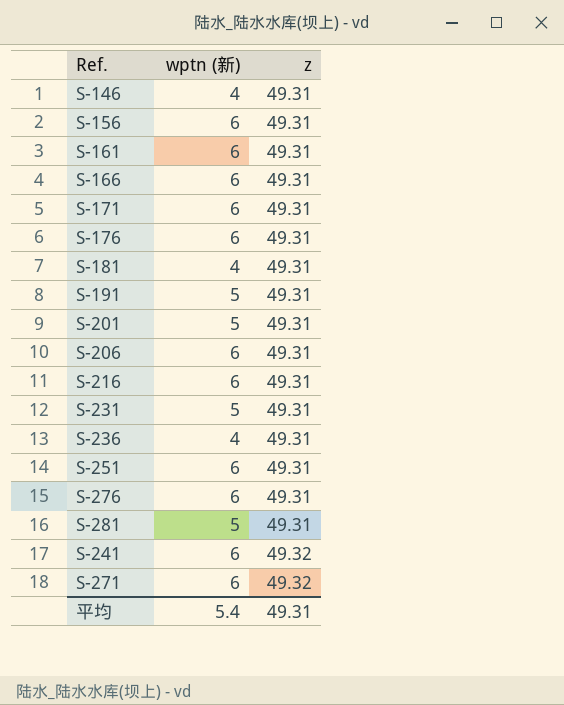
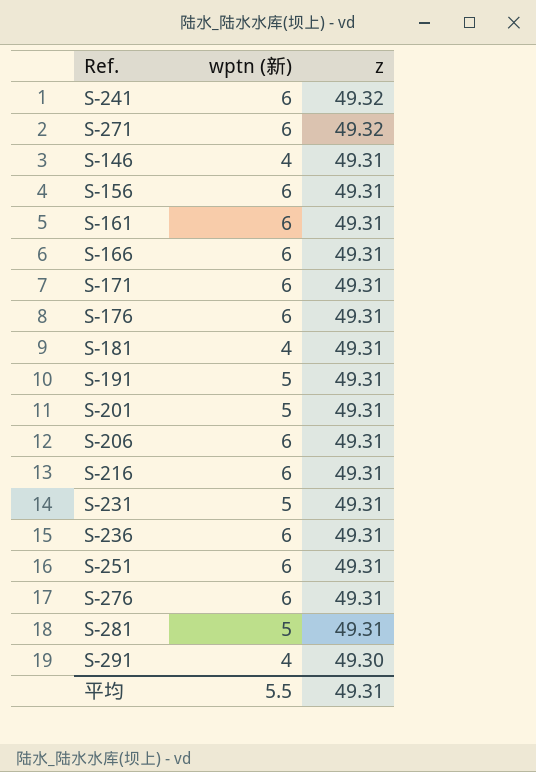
row order: z ascending -> z descending
S-236 | wptn (新): 4 -> 6
row S-291: none -> 4 | 49.30
平均 | wptn (新): 5.4 -> 5.5

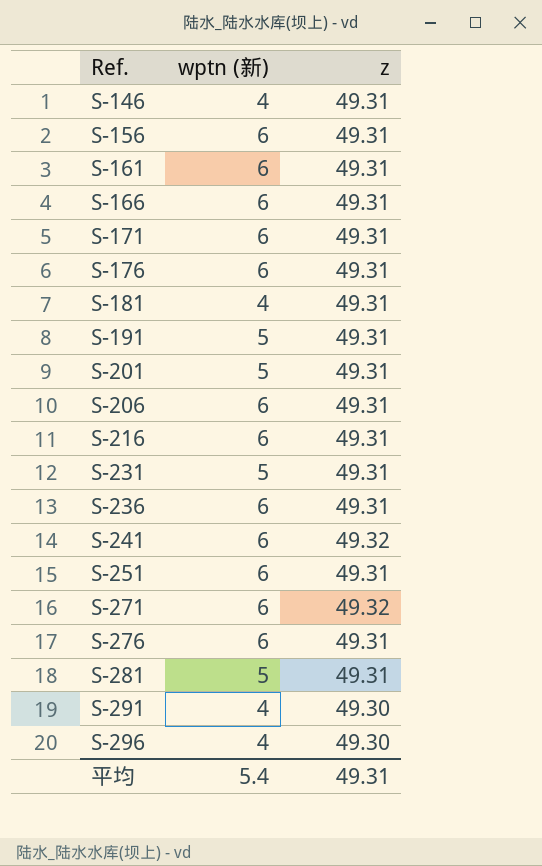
row order: z descending -> Ref. ascending
row S-296: none -> 4 | 49.30
平均 | wptn (新): 5.5 -> 5.4

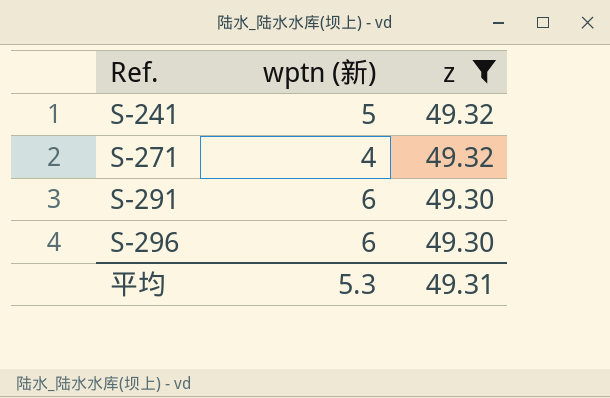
filter: none -> z != 49.31
S-241 | wptn (新): 6 -> 5
S-271 | wptn (新): 6 -> 4
S-291 | wptn (新): 4 -> 6
S-296 | wptn (新): 4 -> 6
平均 | wptn (新): 5.4 -> 5.3

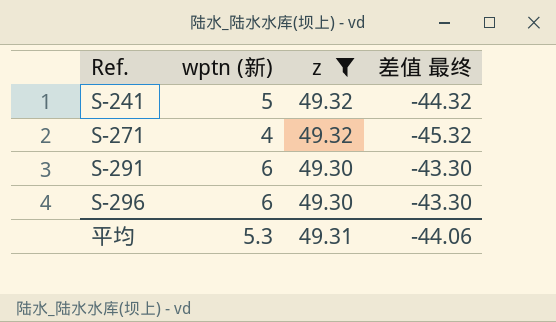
column 差值 最终 | formula: none -> [wptn (新)] - [z]

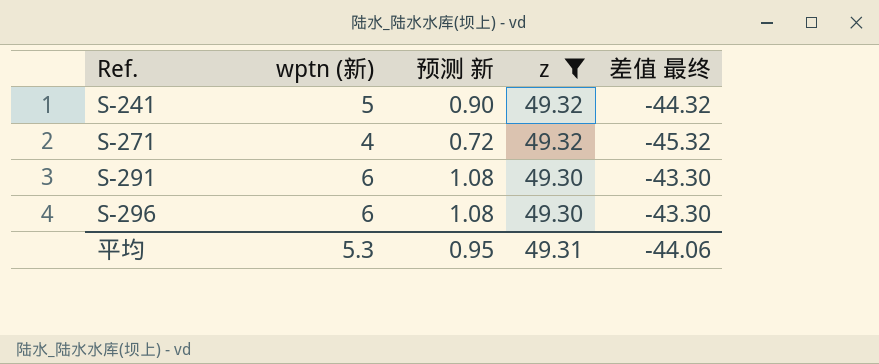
column 预测 新 | formula: none -> [wptn (新)] * 0.18

